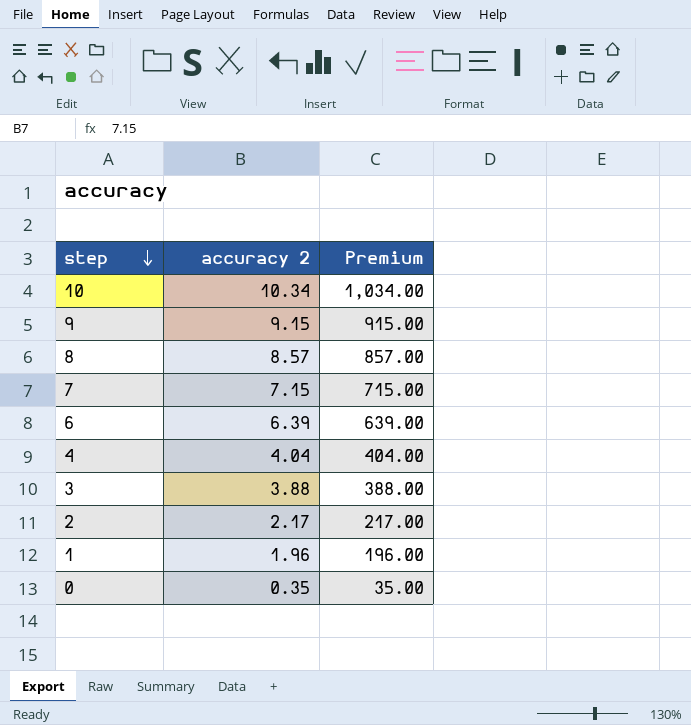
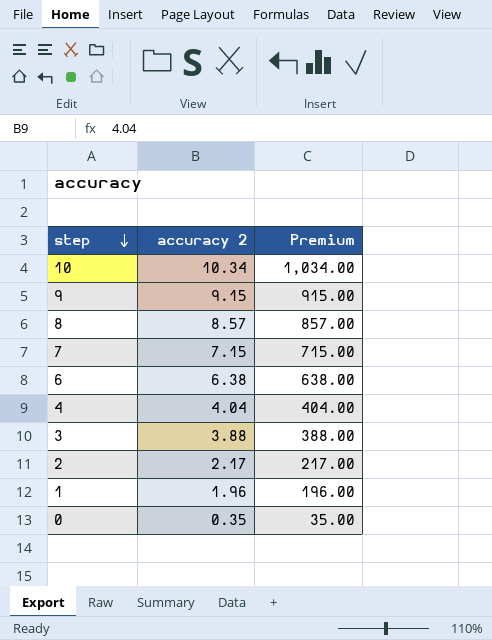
6 | accuracy 2: 6.39 -> 6.38
6 | Premium: 639.00 -> 638.00

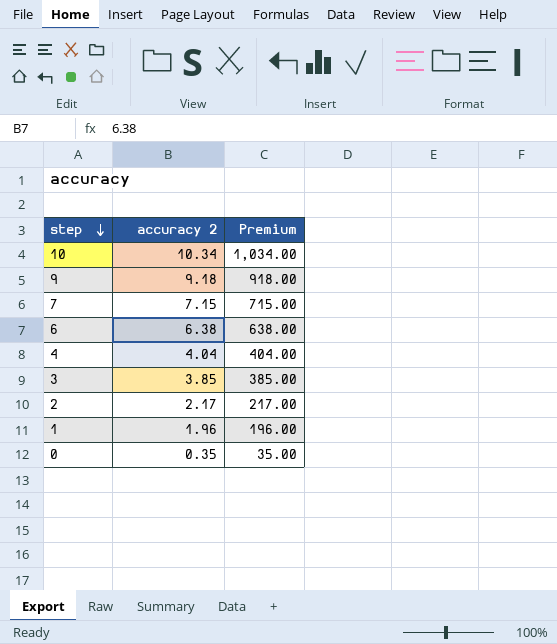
row 8: 8.57 | 857.00 -> none
9 | accuracy 2: 9.15 -> 9.18
9 | Premium: 915.00 -> 918.00
3 | accuracy 2: 3.88 -> 3.85
3 | Premium: 388.00 -> 385.00

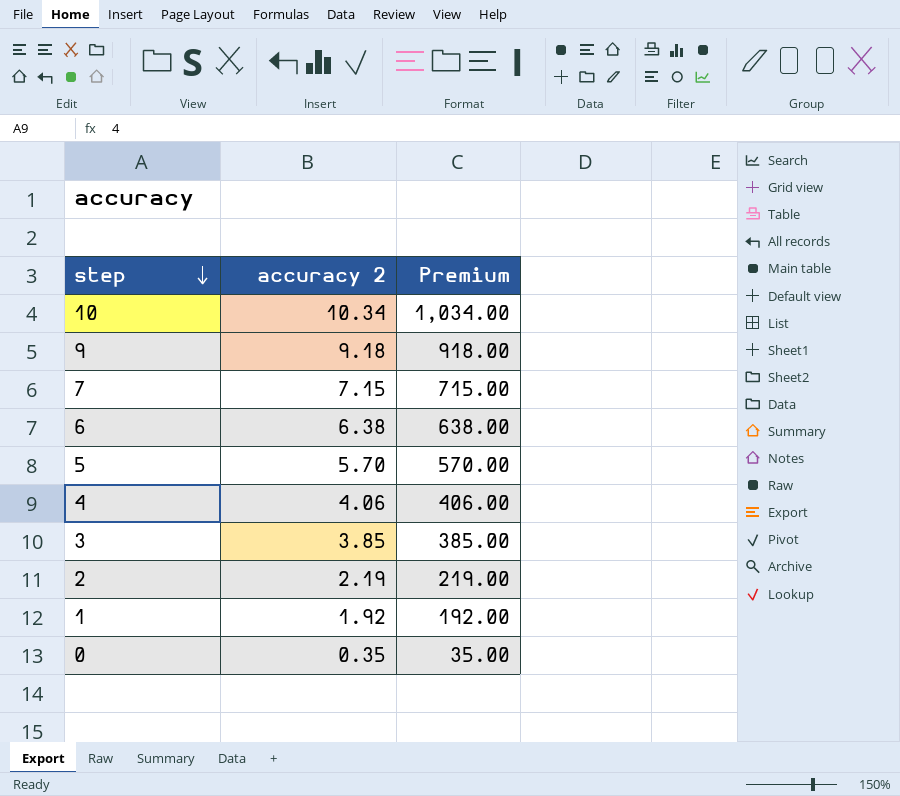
row 5: none -> 5.70 | 570.00
4 | accuracy 2: 4.04 -> 4.06
4 | Premium: 404.00 -> 406.00
2 | accuracy 2: 2.17 -> 2.19
2 | Premium: 217.00 -> 219.00
1 | accuracy 2: 1.96 -> 1.92
1 | Premium: 196.00 -> 192.00

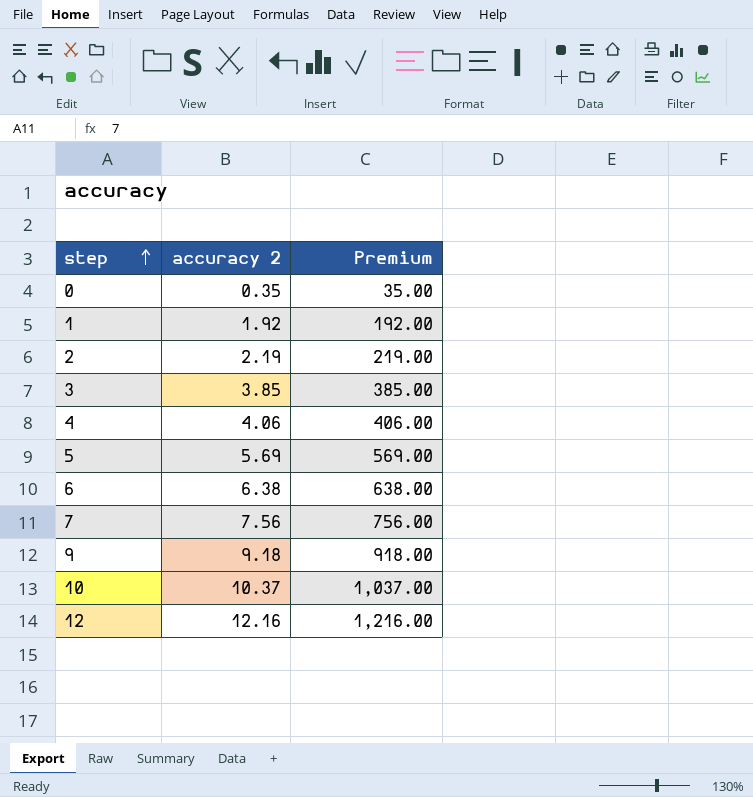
row order: step descending -> step ascending
5 | accuracy 2: 5.70 -> 5.69
5 | Premium: 570.00 -> 569.00
7 | accuracy 2: 7.15 -> 7.56
7 | Premium: 715.00 -> 756.00
10 | accuracy 2: 10.34 -> 10.37
10 | Premium: 1,034.00 -> 1,037.00
row 12: none -> 12.16 | 1,216.00

